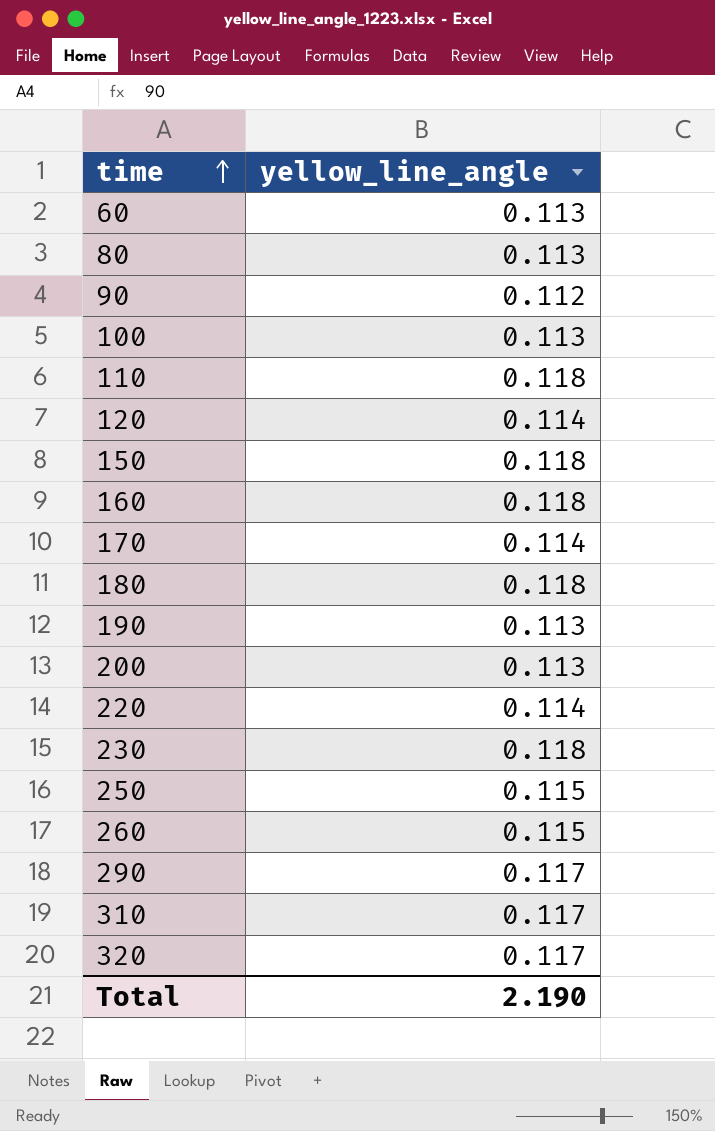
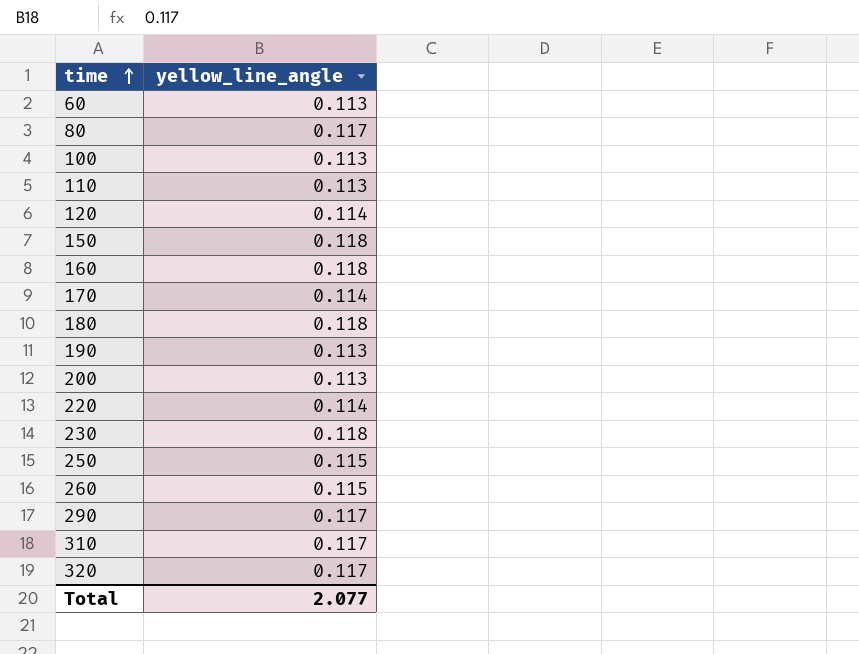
row 90: 0.112 -> none
80 | yellow_line_angle: 0.113 -> 0.117
110 | yellow_line_angle: 0.118 -> 0.113
Total | yellow_line_angle: 2.190 -> 2.077

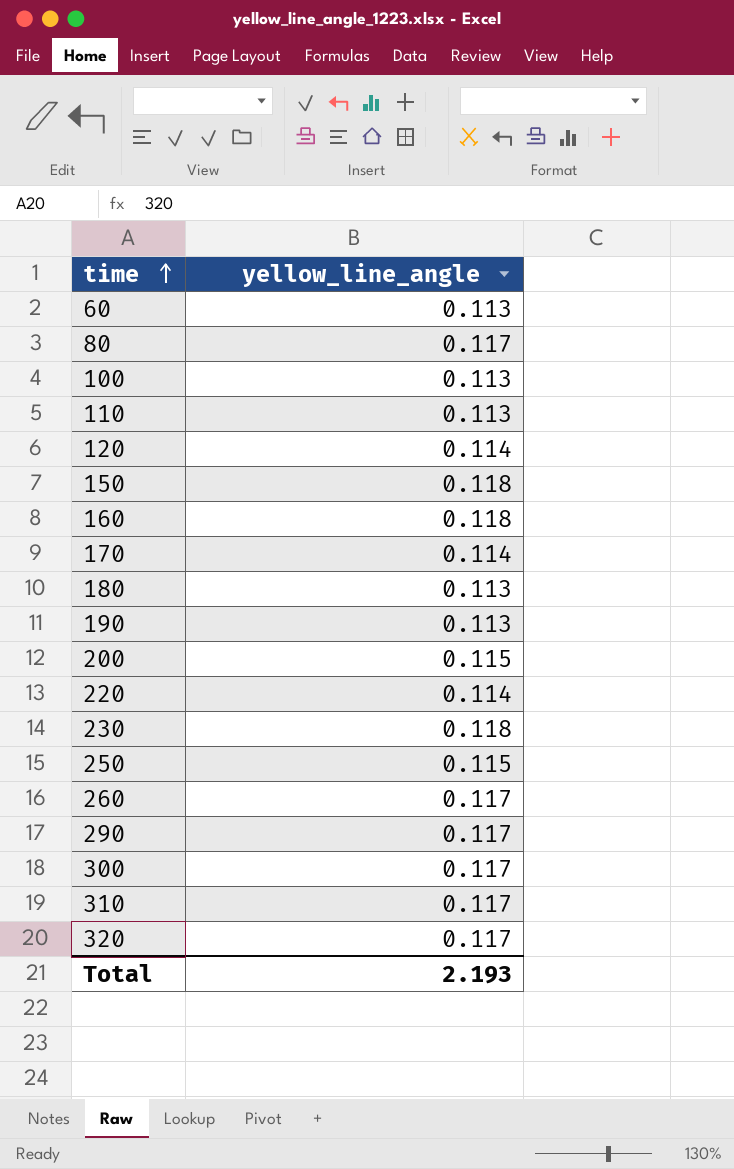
180 | yellow_line_angle: 0.118 -> 0.113
200 | yellow_line_angle: 0.113 -> 0.115
260 | yellow_line_angle: 0.115 -> 0.117
row 300: none -> 0.117
Total | yellow_line_angle: 2.077 -> 2.193

